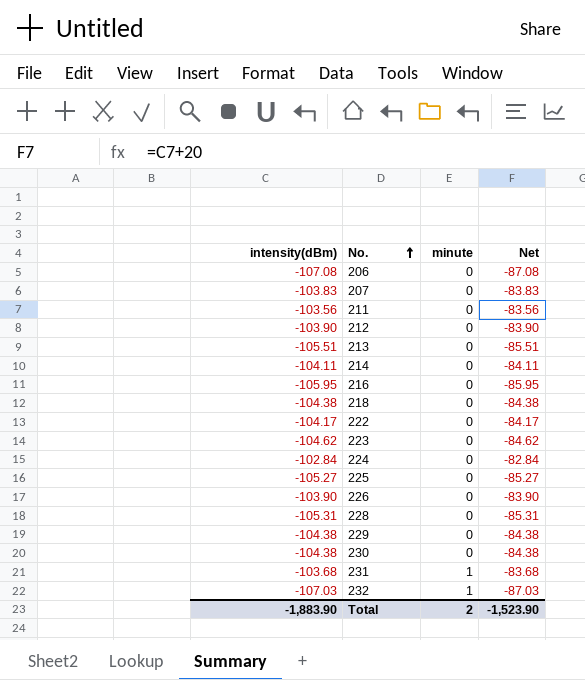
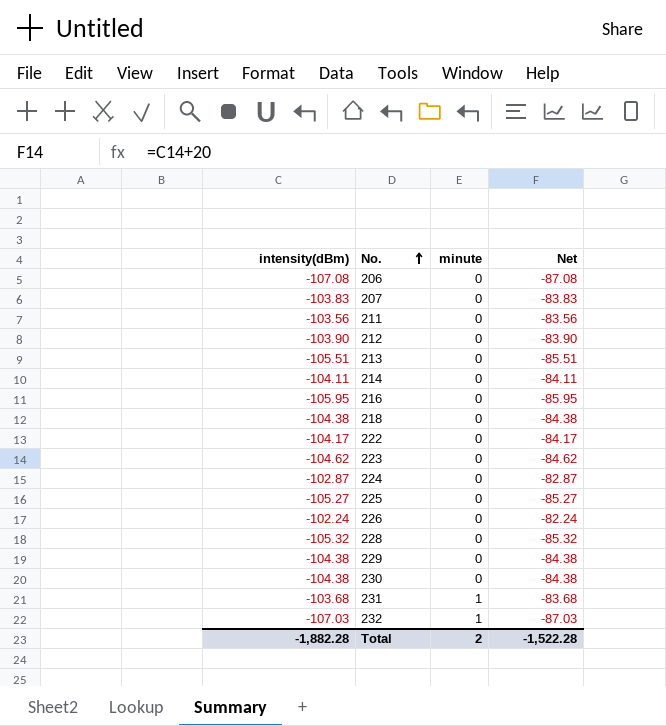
224 | intensity(dBm): -102.84 -> -102.87
224 | Net: -82.84 -> -82.87
226 | intensity(dBm): -103.90 -> -102.24
226 | Net: -83.90 -> -82.24
228 | intensity(dBm): -105.31 -> -105.32
228 | Net: -85.31 -> -85.32
Total | intensity(dBm): -1,883.90 -> -1,882.28
Total | Net: -1,523.90 -> -1,522.28

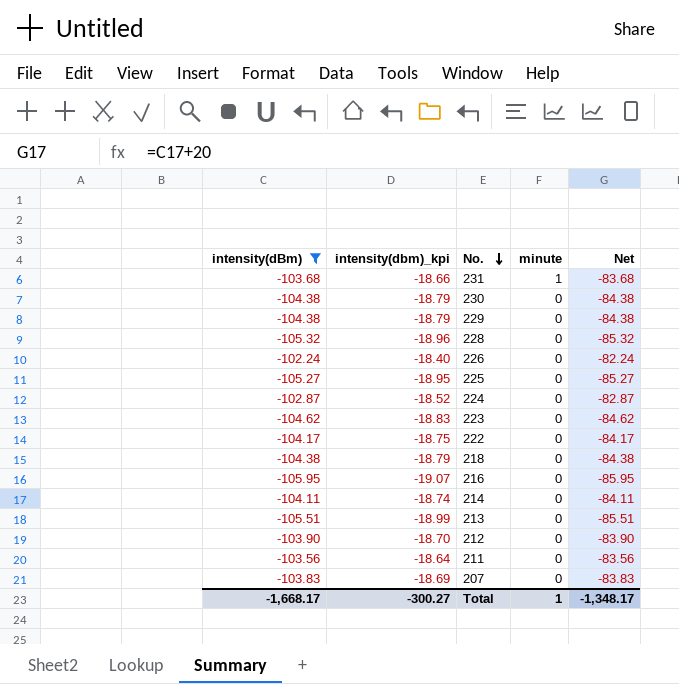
filter: none -> intensity(dBm) >= -105.95
row order: No. ascending -> No. descending
column intensity(dbm)_kpi | formula: none -> [intensity(dBm)] * 0.18
Total | intensity(dBm): -1,882.28 -> -1,668.17
Total | minute: 2 -> 1
Total | Net: -1,522.28 -> -1,348.17

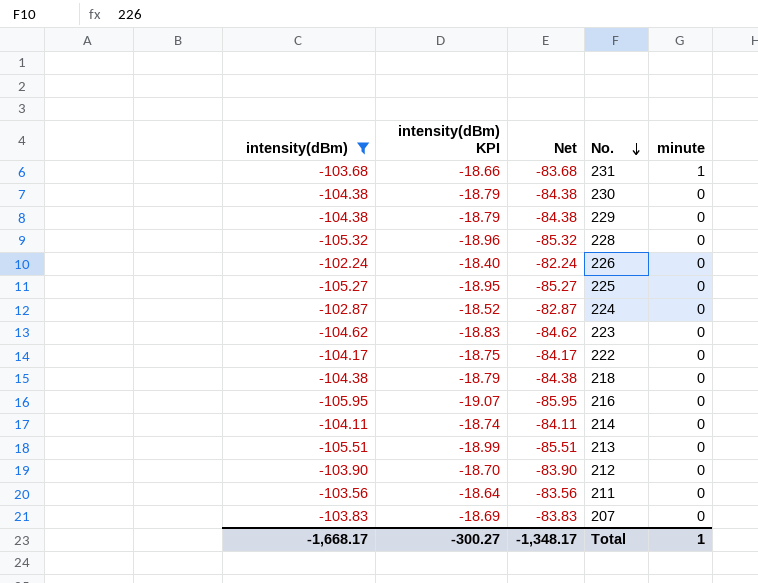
column name: intensity(dbm)_kpi -> intensity(dBm) KPI
column Net | position: 5 -> 3

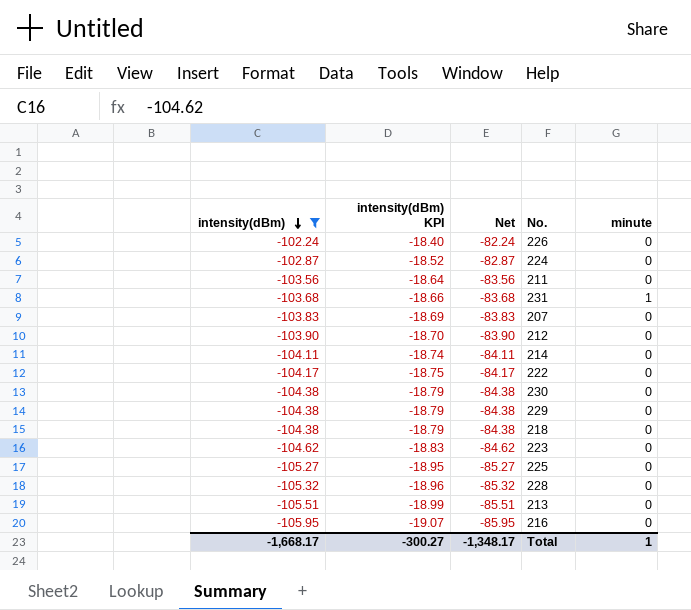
row order: No. descending -> intensity(dBm) descending

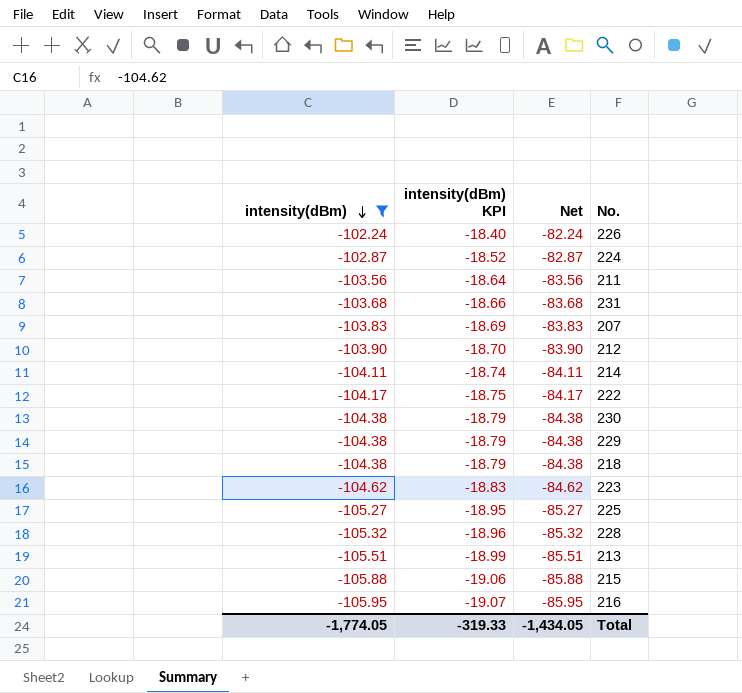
column minute | position: 5 -> none
row 215: none -> -105.88 | -19.06 | -85.88
Total | intensity(dBm): -1,668.17 -> -1,774.05
Total | intensity(dBm) KPI: -300.27 -> -319.33
Total | Net: -1,348.17 -> -1,434.05

